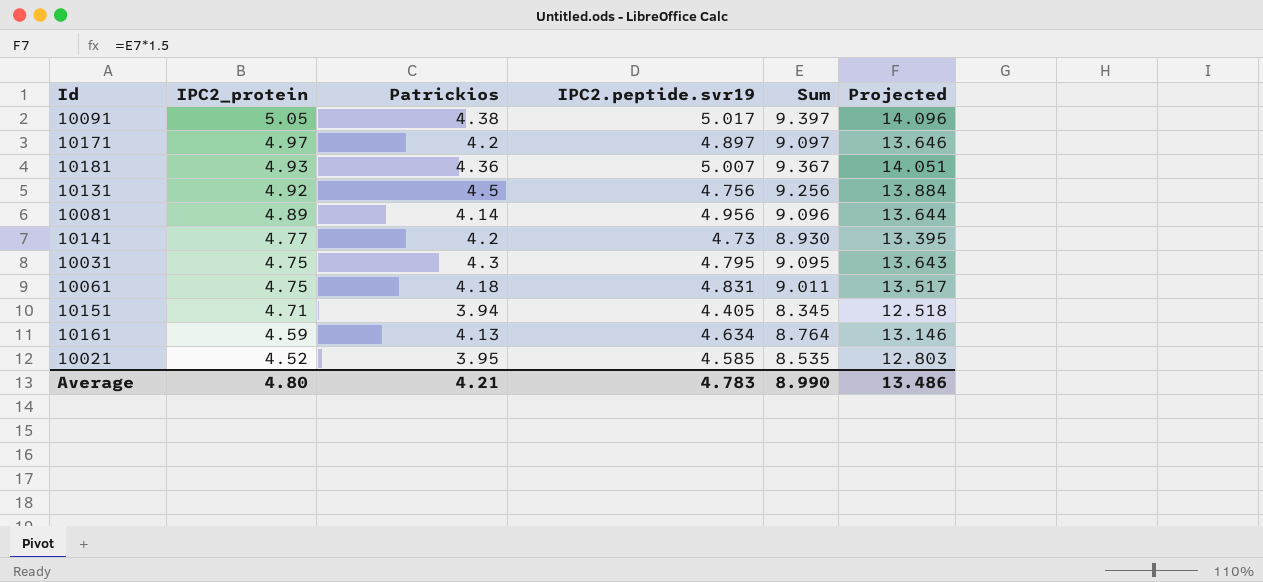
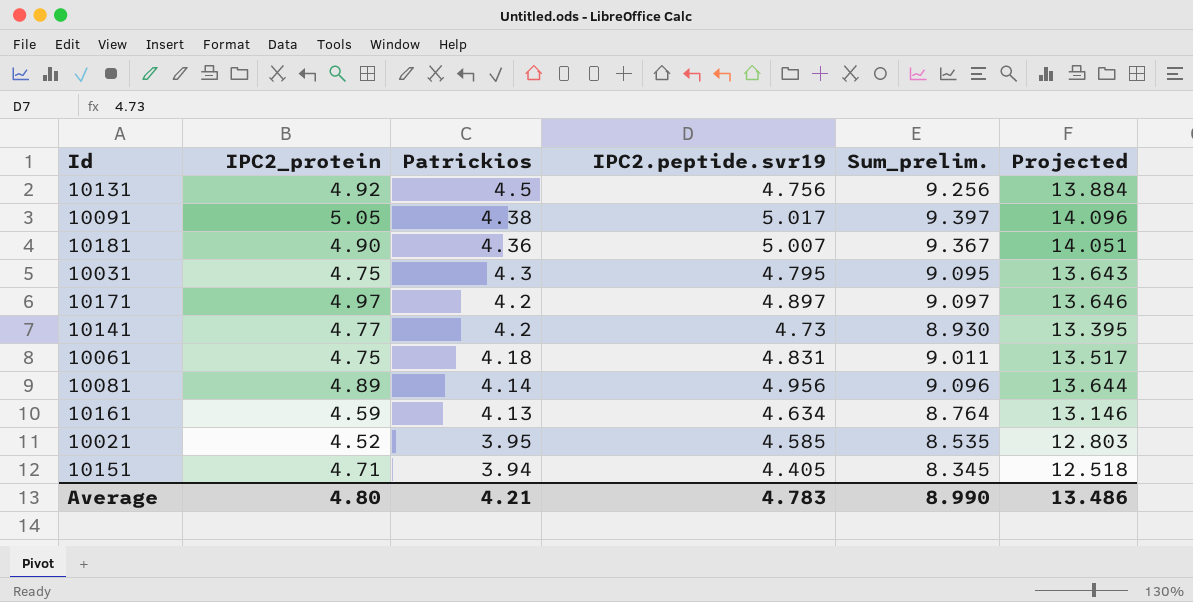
row order: IPC2_protein descending -> Patrickios descending
column name: Sum -> Sum_prelim.
10181 | IPC2_protein: 4.93 -> 4.90

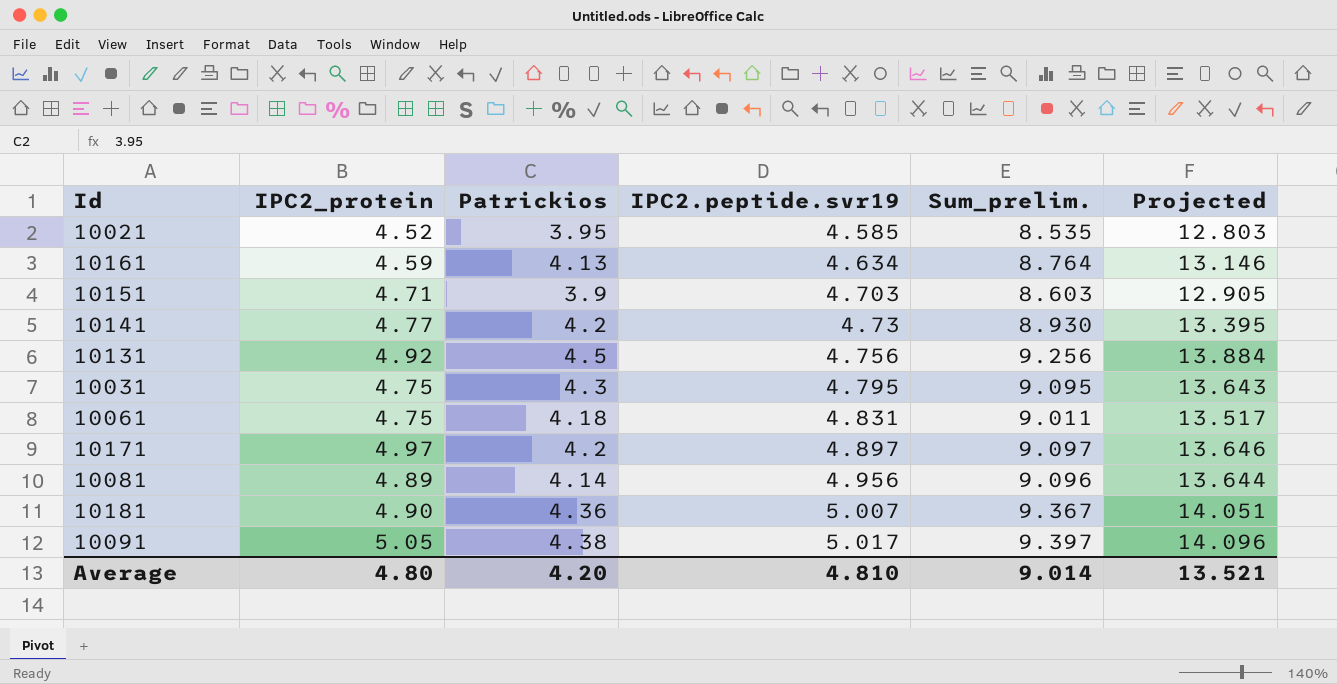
row order: Patrickios descending -> IPC2.peptide.svr19 ascending
10151 | Patrickios: 3.94 -> 3.9
10151 | IPC2.peptide.svr19: 4.405 -> 4.703
10151 | Sum_prelim.: 8.345 -> 8.603
10151 | Projected: 12.518 -> 12.905
Average | Patrickios: 4.21 -> 4.20
Average | IPC2.peptide.svr19: 4.783 -> 4.810
Average | Sum_prelim.: 8.990 -> 9.014
Average | Projected: 13.486 -> 13.521

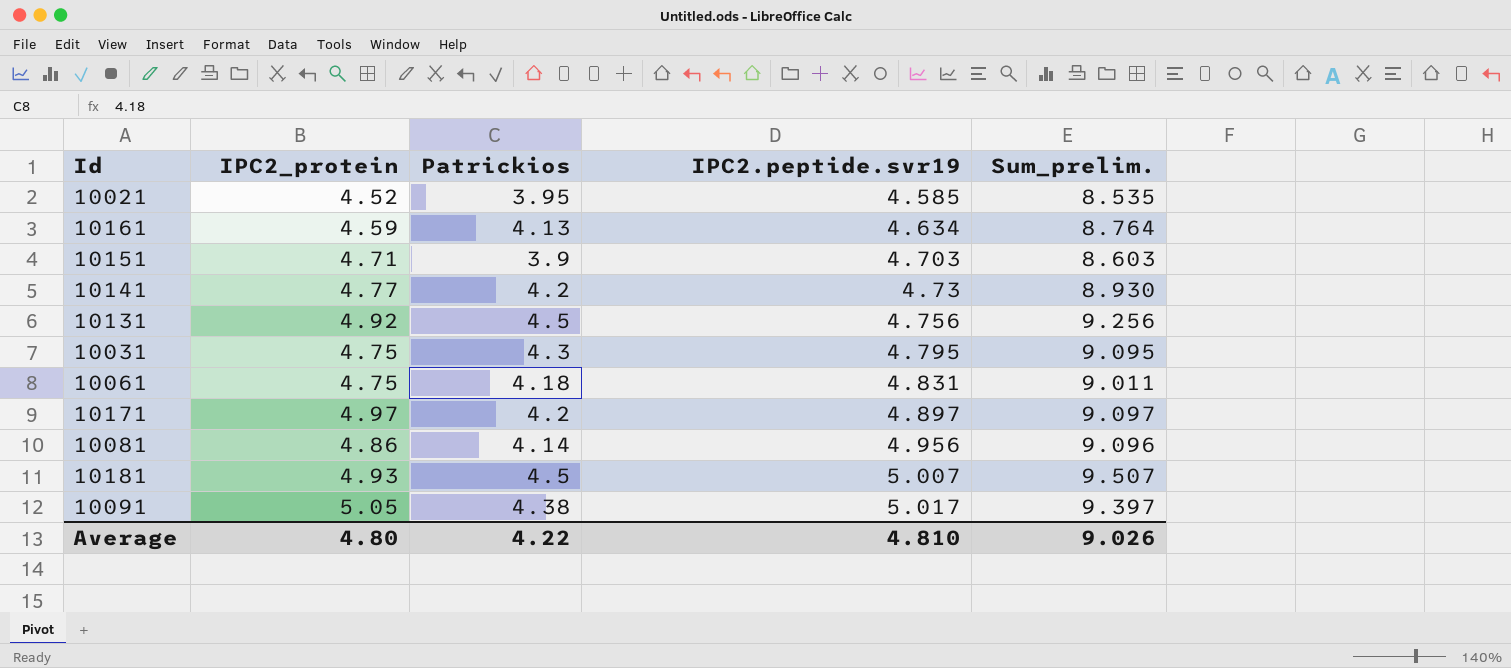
column Projected | formula: [Sum_prelim.] * 1.5 -> none
10081 | IPC2_protein: 4.89 -> 4.86
10181 | IPC2_protein: 4.90 -> 4.93
10181 | Patrickios: 4.36 -> 4.5
10181 | Sum_prelim.: 9.367 -> 9.507
Average | Patrickios: 4.20 -> 4.22
Average | Sum_prelim.: 9.014 -> 9.026

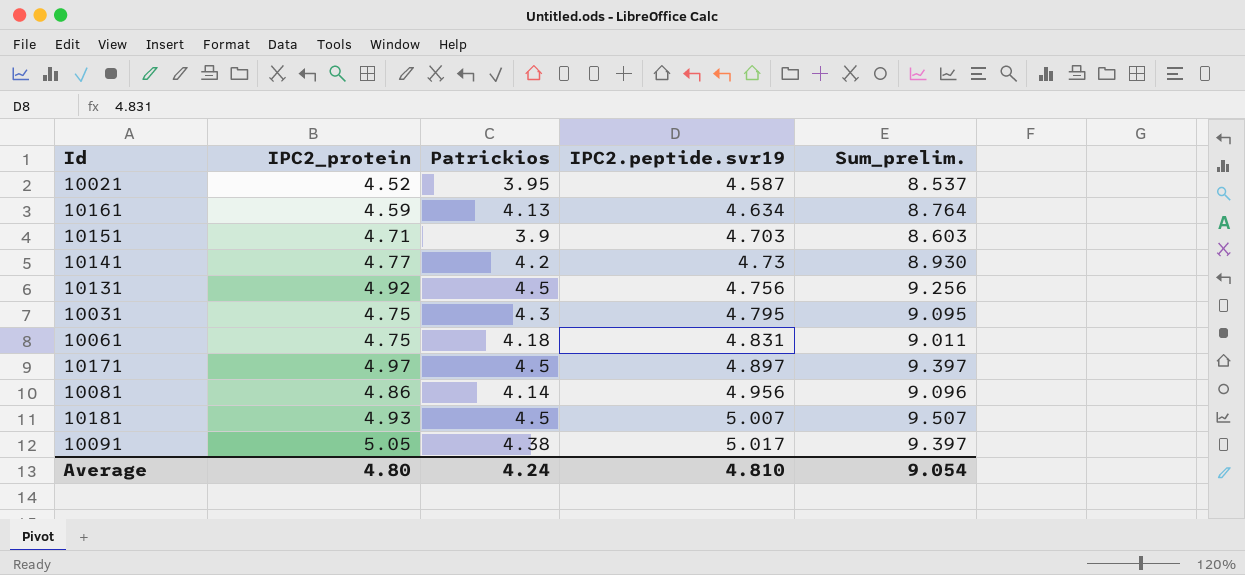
10021 | IPC2.peptide.svr19: 4.585 -> 4.587
10021 | Sum_prelim.: 8.535 -> 8.537
10171 | Patrickios: 4.2 -> 4.5
10171 | Sum_prelim.: 9.097 -> 9.397
Average | Patrickios: 4.22 -> 4.24
Average | Sum_prelim.: 9.026 -> 9.054

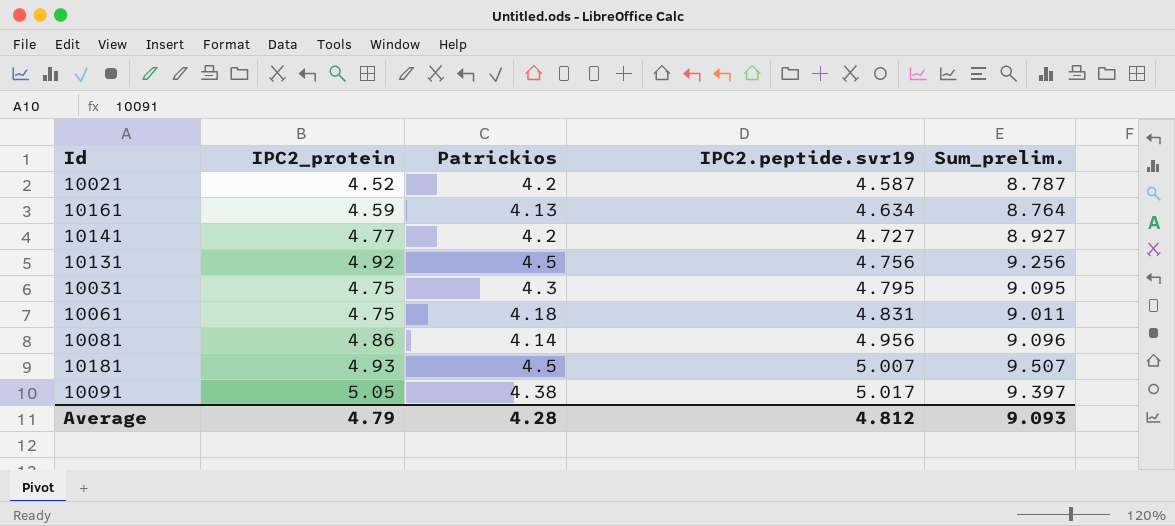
row 10151: 4.71 | 3.9 | 4.703 | 8.603 -> none
row 10171: 4.97 | 4.5 | 4.897 | 9.397 -> none
10021 | Patrickios: 3.95 -> 4.2
10021 | Sum_prelim.: 8.537 -> 8.787
10141 | IPC2.peptide.svr19: 4.73 -> 4.727
10141 | Sum_prelim.: 8.930 -> 8.927
Average | IPC2_protein: 4.80 -> 4.79
Average | Patrickios: 4.24 -> 4.28
Average | IPC2.peptide.svr19: 4.810 -> 4.812
Average | Sum_prelim.: 9.054 -> 9.093

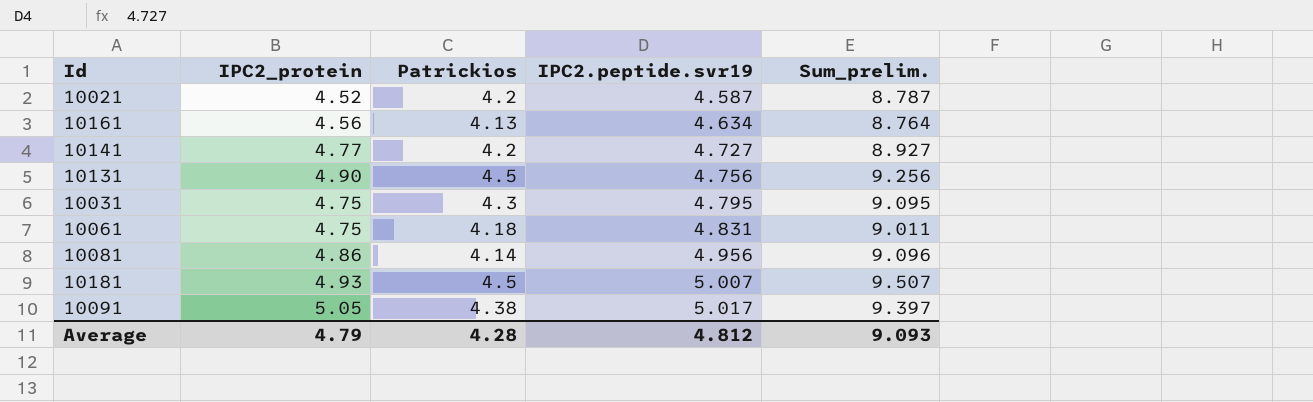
10161 | IPC2_protein: 4.59 -> 4.56
10131 | IPC2_protein: 4.92 -> 4.90

